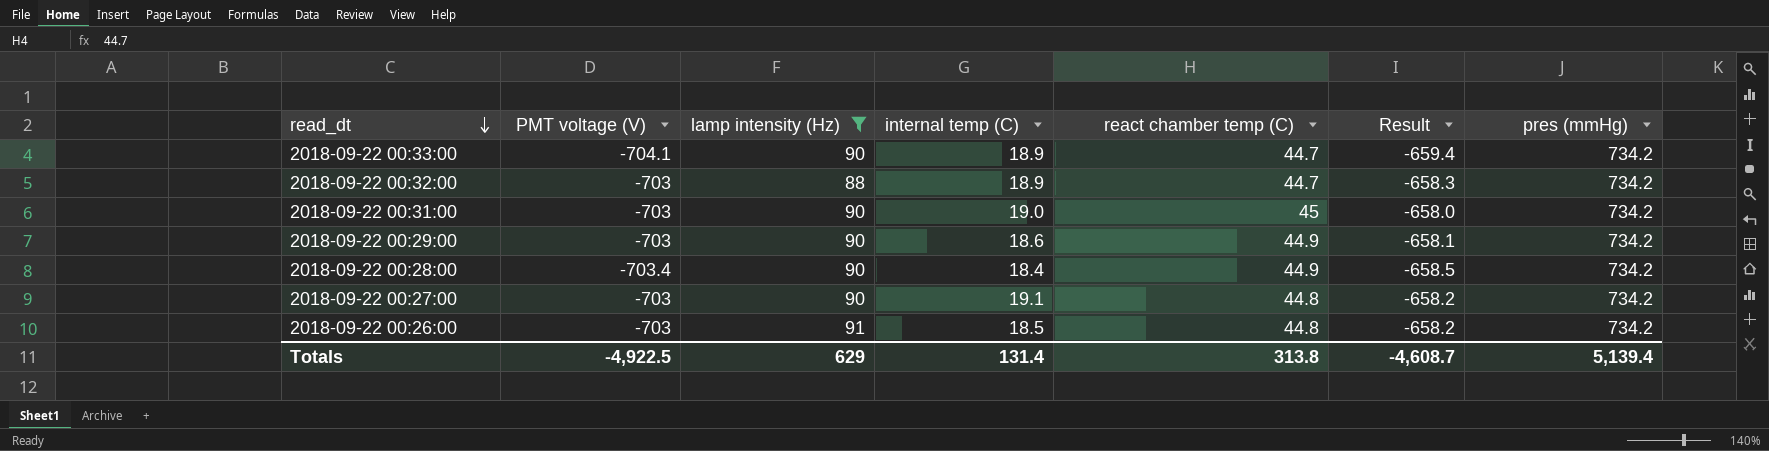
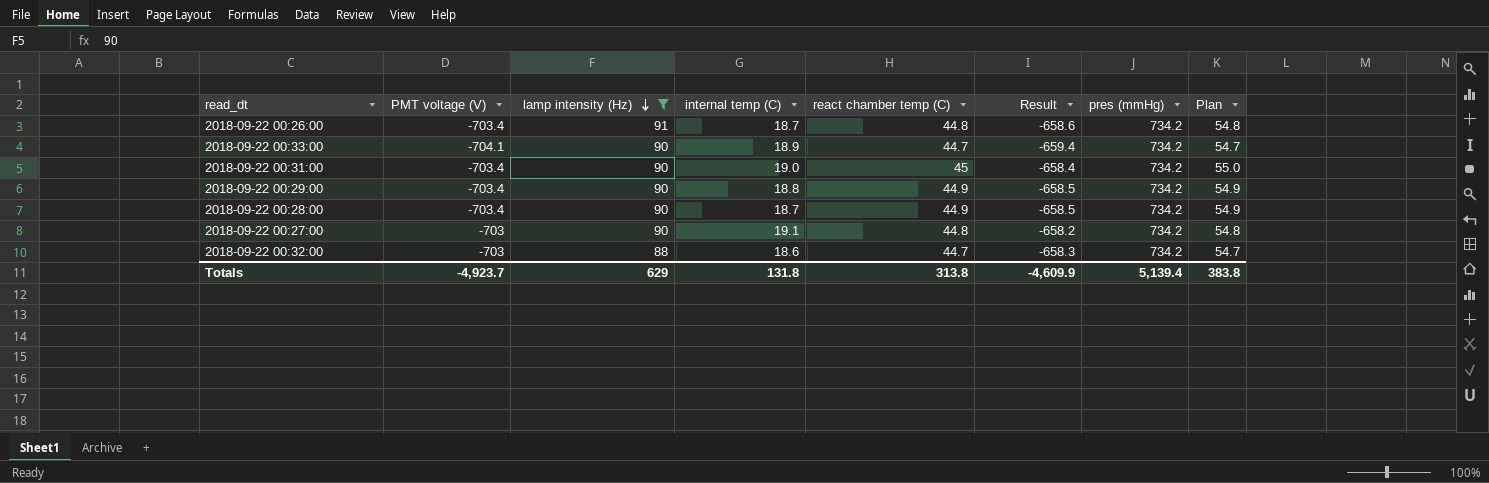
row order: read_dt descending -> lamp intensity (Hz) descending
column Plan | formula: none -> [react chamber temp (C)] + 10
2018-09-22 00:26:00 | PMT voltage (V): -703 -> -703.4
2018-09-22 00:26:00 | internal temp (C): 18.5 -> 18.7
2018-09-22 00:26:00 | Result: -658.2 -> -658.6
2018-09-22 00:31:00 | PMT voltage (V): -703 -> -703.4
2018-09-22 00:31:00 | Result: -658.0 -> -658.4
2018-09-22 00:29:00 | PMT voltage (V): -703 -> -703.4
2018-09-22 00:29:00 | internal temp (C): 18.6 -> 18.8
2018-09-22 00:29:00 | Result: -658.1 -> -658.5
2018-09-22 00:28:00 | internal temp (C): 18.4 -> 18.7
2018-09-22 00:32:00 | internal temp (C): 18.9 -> 18.6
Totals | PMT voltage (V): -4,922.5 -> -4,923.7
Totals | internal temp (C): 131.4 -> 131.8
Totals | Result: -4,608.7 -> -4,609.9

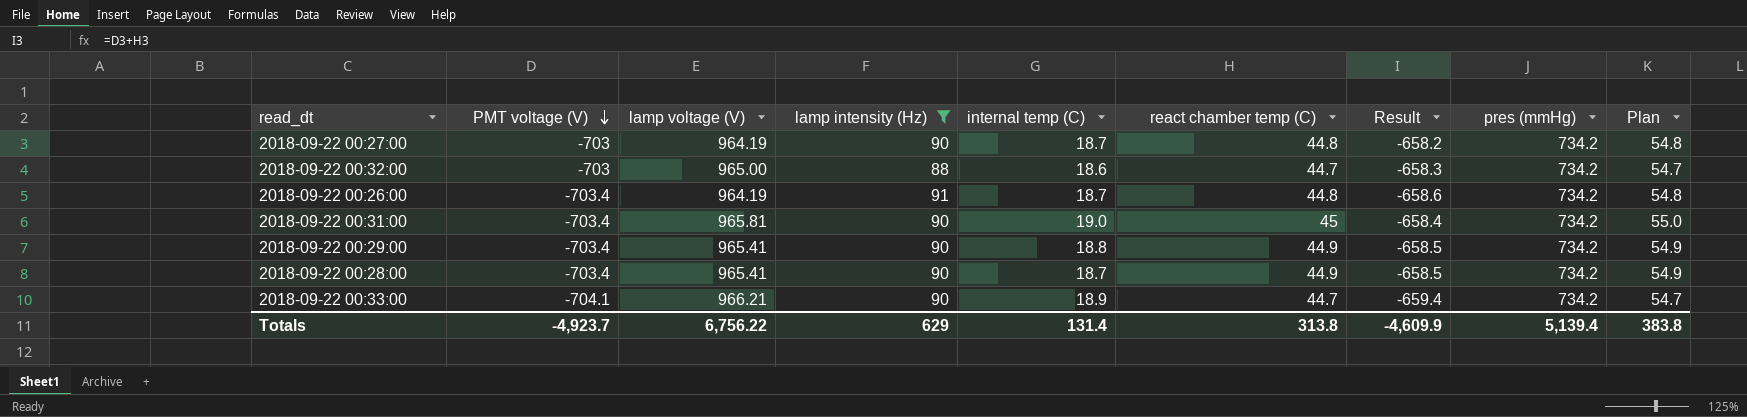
row order: lamp intensity (Hz) descending -> PMT voltage (V) descending
column lamp voltage (V) | position: none -> 3
2018-09-22 00:27:00 | internal temp (C): 19.1 -> 18.7
Totals | internal temp (C): 131.8 -> 131.4

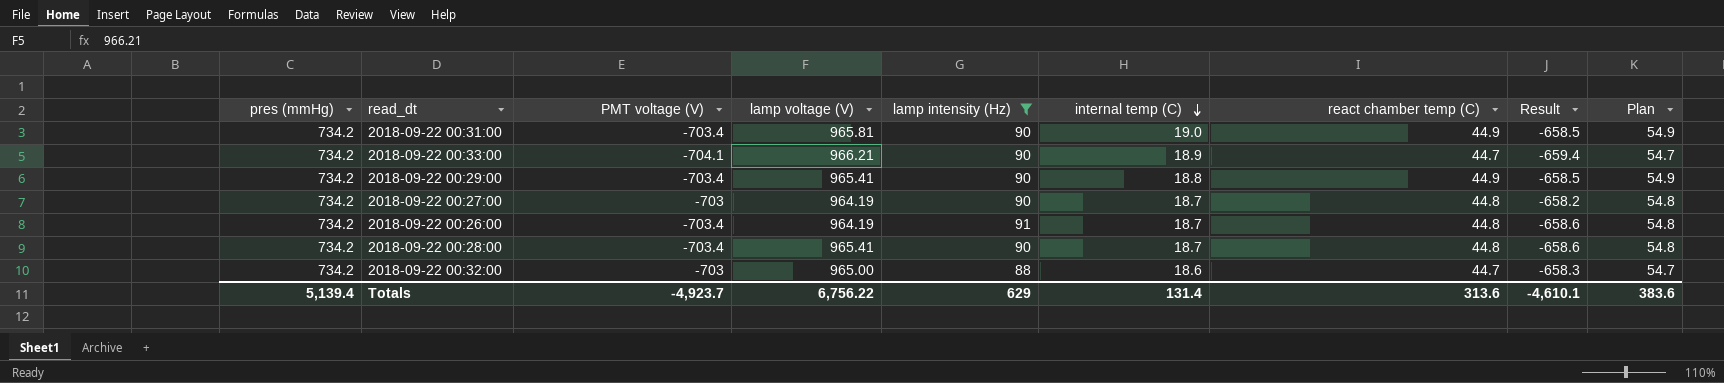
row order: PMT voltage (V) descending -> internal temp (C) descending
column pres (mmHg) | position: 8 -> 1
2018-09-22 00:31:00 | react chamber temp (C): 45 -> 44.9
2018-09-22 00:31:00 | Result: -658.4 -> -658.5
2018-09-22 00:31:00 | Plan: 55.0 -> 54.9
2018-09-22 00:28:00 | react chamber temp (C): 44.9 -> 44.8
2018-09-22 00:28:00 | Result: -658.5 -> -658.6
2018-09-22 00:28:00 | Plan: 54.9 -> 54.8
Totals | react chamber temp (C): 313.8 -> 313.6
Totals | Result: -4,609.9 -> -4,610.1
Totals | Plan: 383.8 -> 383.6

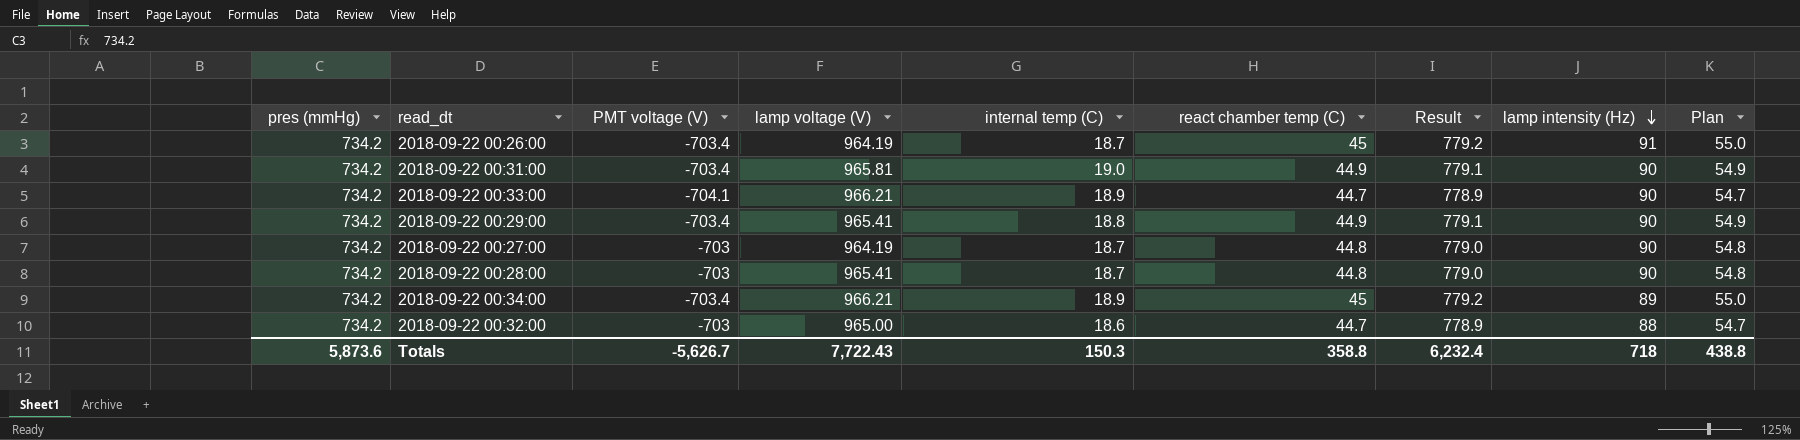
filter: lamp intensity (Hz) != 89 -> none
row order: internal temp (C) descending -> lamp intensity (Hz) descending
column Result | formula: [PMT voltage (V)] + [react chamber temp (C)] -> [pres (mmHg)] + [react chamber temp (C)]
column lamp intensity (Hz) | position: 5 -> 8
2018-09-22 00:26:00 | react chamber temp (C): 44.8 -> 45
2018-09-22 00:26:00 | Plan: 54.8 -> 55.0
2018-09-22 00:28:00 | PMT voltage (V): -703.4 -> -703
Totals | pres (mmHg): 5,139.4 -> 5,873.6
Totals | PMT voltage (V): -4,923.7 -> -5,626.7
Totals | lamp voltage (V): 6,756.22 -> 7,722.43
Totals | internal temp (C): 131.4 -> 150.3
Totals | react chamber temp (C): 313.6 -> 358.8
Totals | Result: -4,610.1 -> 6,232.4
Totals | lamp intensity (Hz): 629 -> 718
Totals | Plan: 383.6 -> 438.8

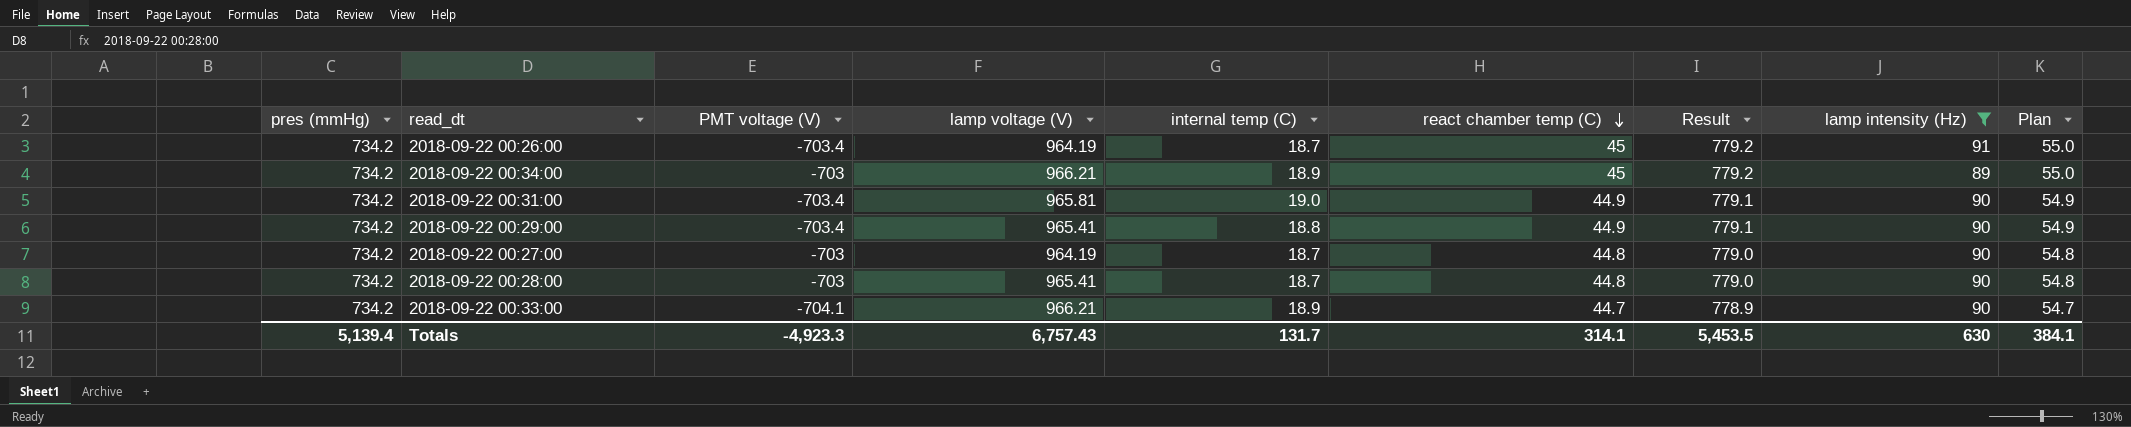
filter: none -> lamp intensity (Hz) != 88
row order: lamp intensity (Hz) descending -> react chamber temp (C) descending
2018-09-22 00:34:00 | PMT voltage (V): -703.4 -> -703
Totals | pres (mmHg): 5,873.6 -> 5,139.4
Totals | PMT voltage (V): -5,626.7 -> -4,923.3
Totals | lamp voltage (V): 7,722.43 -> 6,757.43
Totals | internal temp (C): 150.3 -> 131.7
Totals | react chamber temp (C): 358.8 -> 314.1
Totals | Result: 6,232.4 -> 5,453.5
Totals | lamp intensity (Hz): 718 -> 630
Totals | Plan: 438.8 -> 384.1

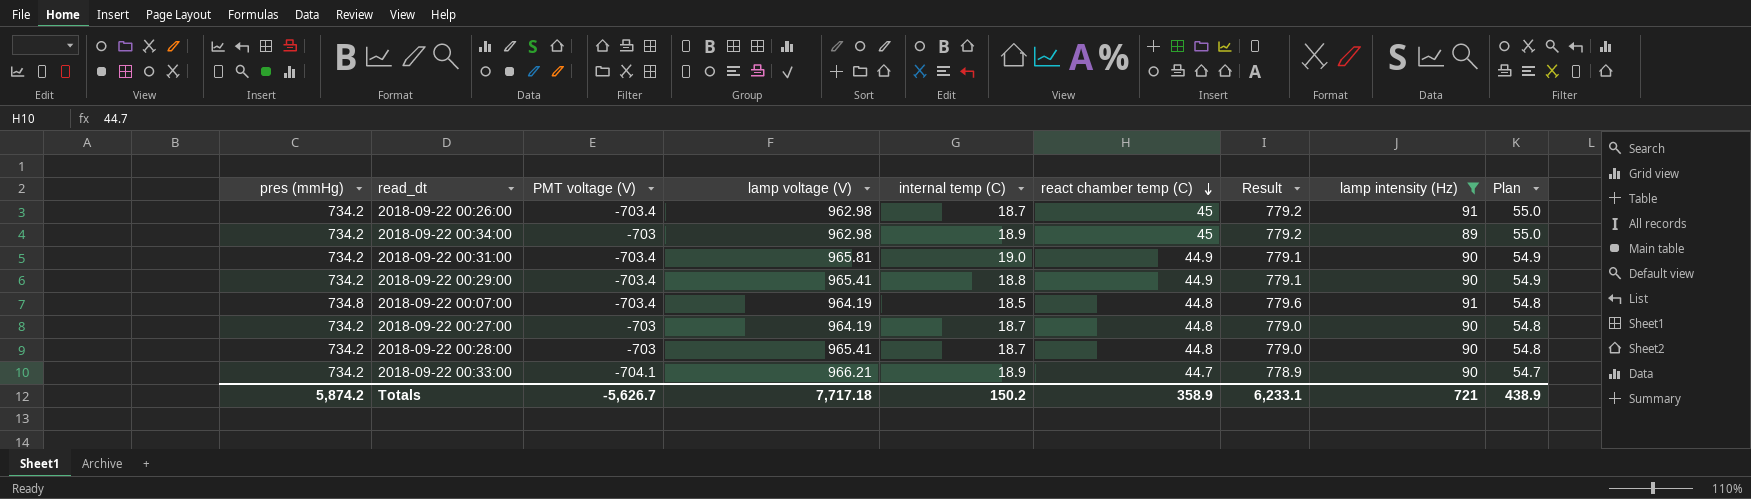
2018-09-22 00:26:00 | lamp voltage (V): 964.19 -> 962.98
2018-09-22 00:34:00 | lamp voltage (V): 966.21 -> 962.98
row 2018-09-22 00:07:00: none -> 734.8 | -703.4 | 964.19 | 18.5 | 44.8 | 779.6 | 91 | 54.8
Totals | pres (mmHg): 5,139.4 -> 5,874.2
Totals | PMT voltage (V): -4,923.3 -> -5,626.7
Totals | lamp voltage (V): 6,757.43 -> 7,717.18
Totals | internal temp (C): 131.7 -> 150.2
Totals | react chamber temp (C): 314.1 -> 358.9
Totals | Result: 5,453.5 -> 6,233.1
Totals | lamp intensity (Hz): 630 -> 721
Totals | Plan: 384.1 -> 438.9

